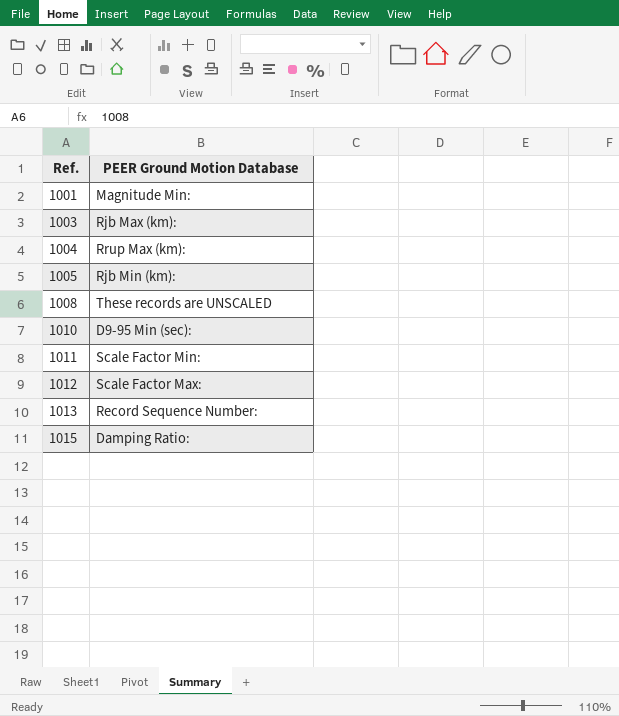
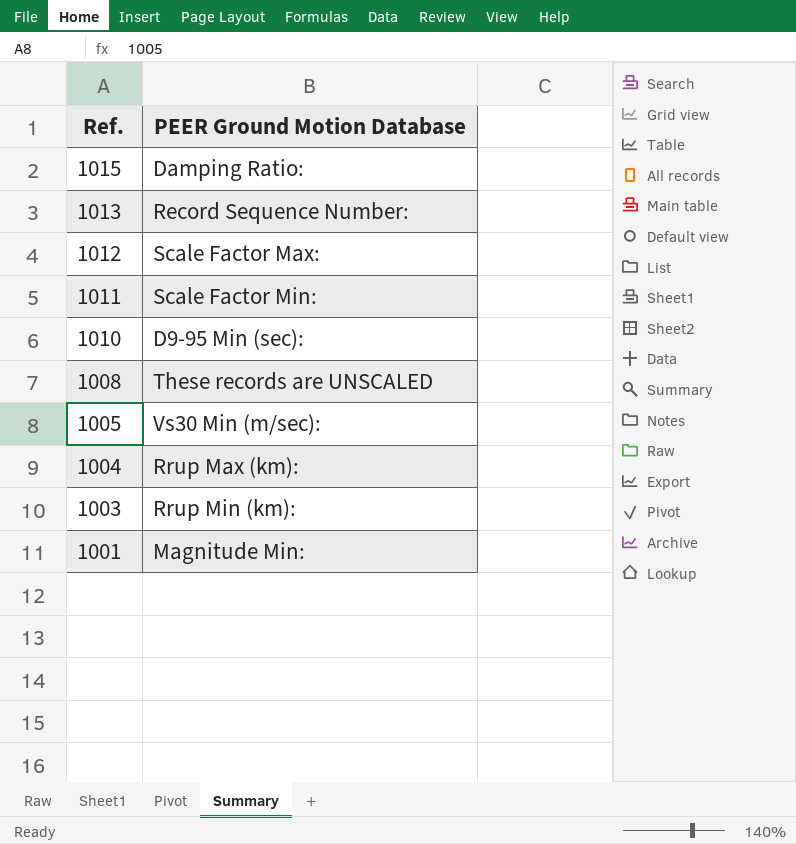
row order: Ref. ascending -> Ref. descending
1005 | PEER Ground Motion Database: Rjb Min (km): -> Vs30 Min (m/sec):
1003 | PEER Ground Motion Database: Rjb Max (km): -> Rrup Min (km):

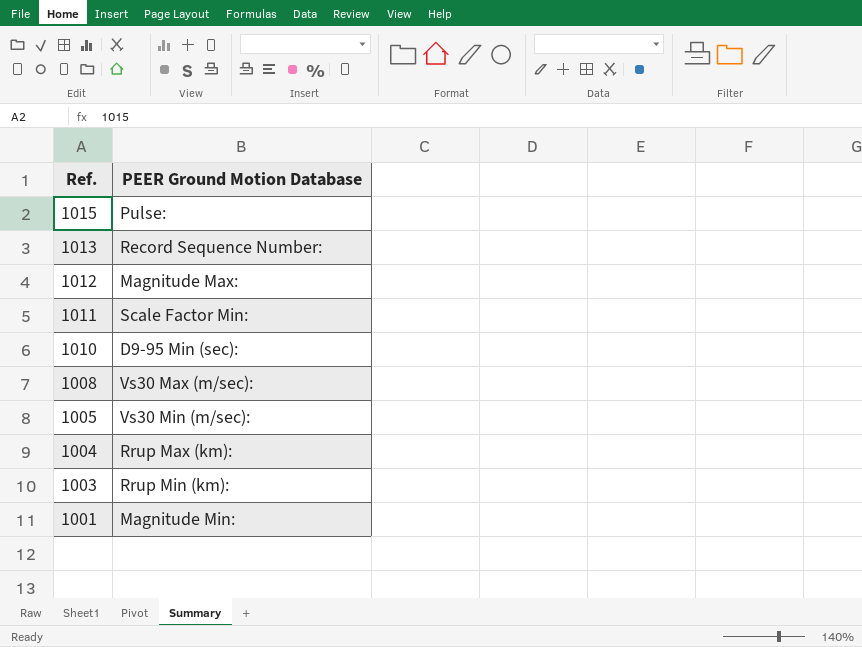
1015 | PEER Ground Motion Database: Damping Ratio: -> Pulse:
1012 | PEER Ground Motion Database: Scale Factor Max: -> Magnitude Max:
1008 | PEER Ground Motion Database: These records are UNSCALED -> Vs30 Max (m/sec):

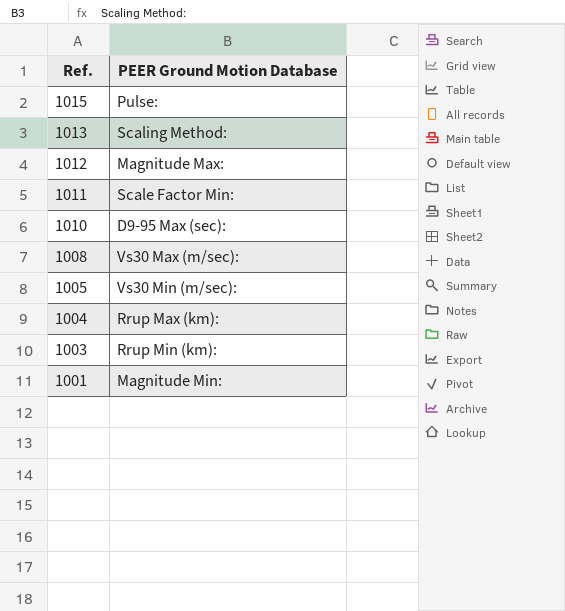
1013 | PEER Ground Motion Database: Record Sequence Number: -> Scaling Method:
1010 | PEER Ground Motion Database: D9-95 Min (sec): -> D9-95 Max (sec):

